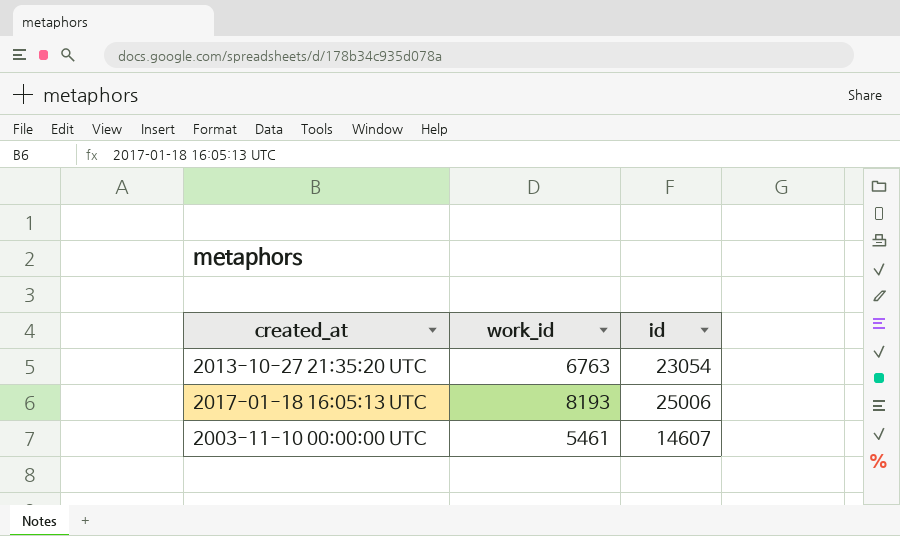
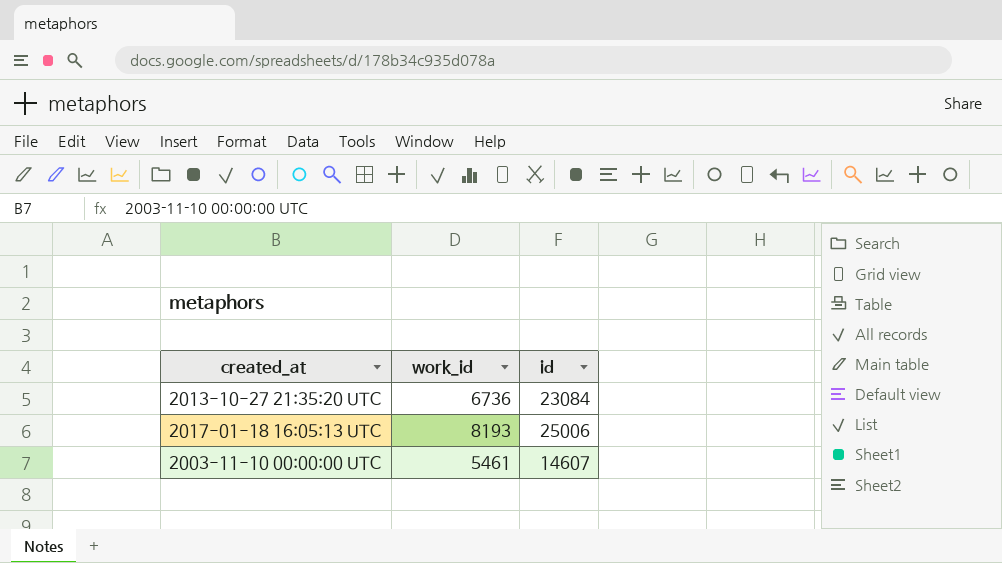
2013-10-27 21:35:20 UTC | work_id: 6763 -> 6736
2013-10-27 21:35:20 UTC | id: 23054 -> 23084

